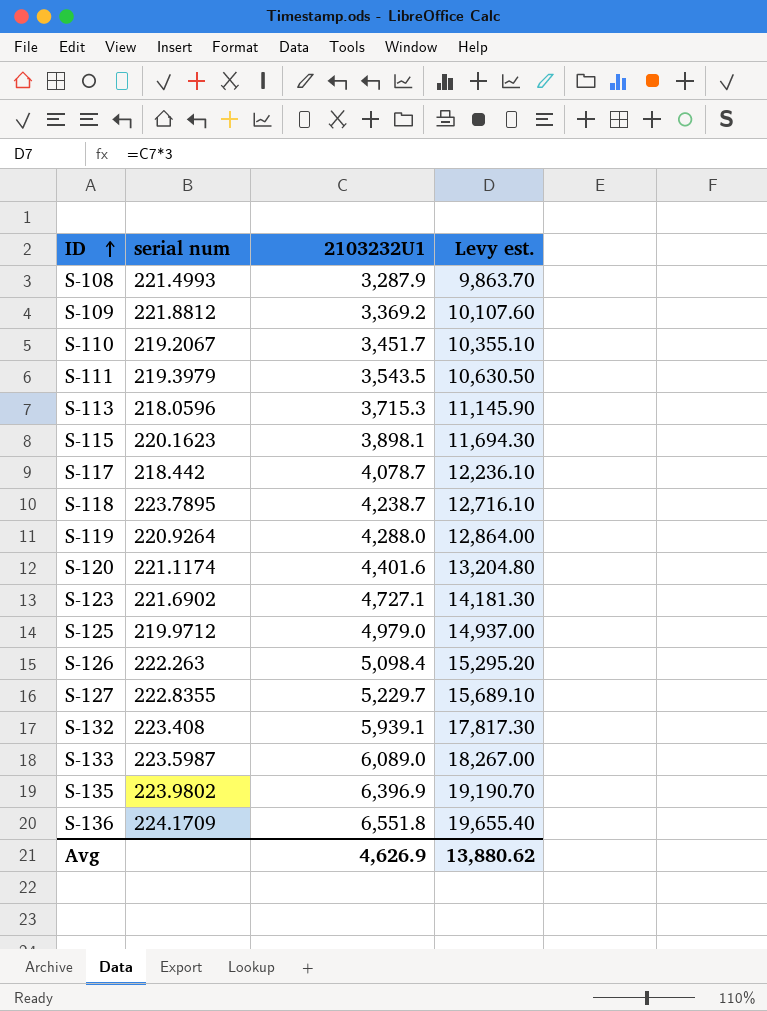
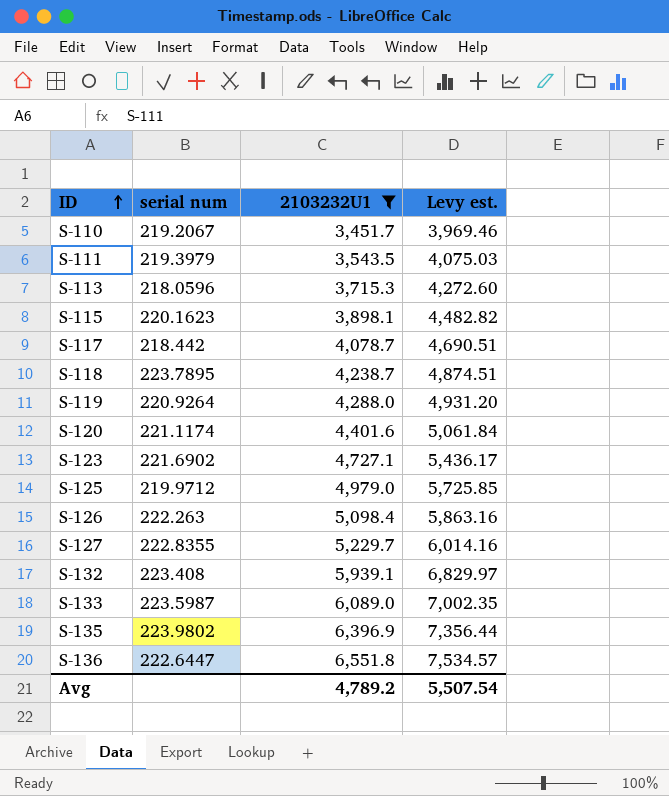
filter: none -> 2103232U1 >= 3,451.7
column Levy est. | formula: [2103232U1] * 3 -> [2103232U1] * 1.15
S-136 | serial num: 224.1709 -> 222.6447
Avg | 2103232U1: 4,626.9 -> 4,789.2
Avg | Levy est.: 13,880.62 -> 5,507.54

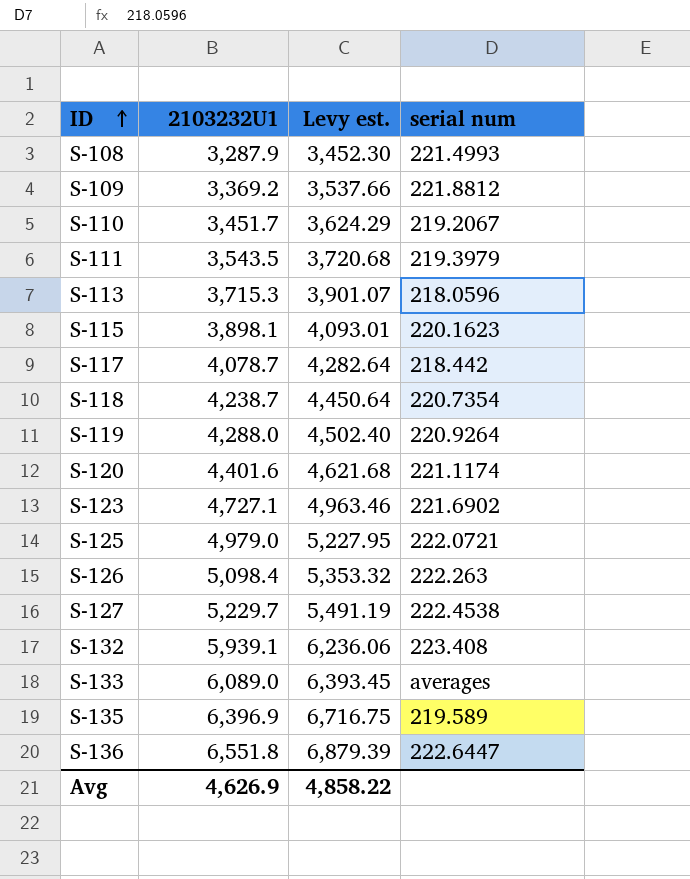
filter: 2103232U1 >= 3,451.7 -> none
column Levy est. | formula: [2103232U1] * 1.15 -> [2103232U1] * 1.05
column serial num | position: 2 -> 4
S-118 | serial num: 223.7895 -> 220.7354
S-125 | serial num: 219.9712 -> 222.0721
S-127 | serial num: 222.8355 -> 222.4538
S-133 | serial num: 223.5987 -> averages
S-135 | serial num: 223.9802 -> 219.589
Avg | 2103232U1: 4,789.2 -> 4,626.9
Avg | Levy est.: 5,507.54 -> 4,858.22

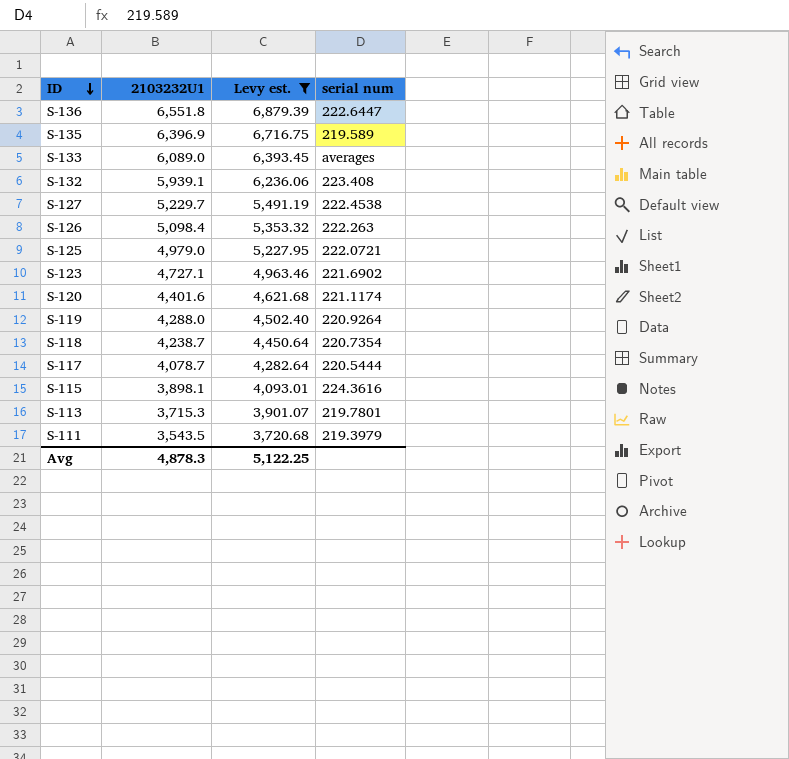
filter: none -> Levy est. >= 3,720.68
row order: ID ascending -> ID descending
S-117 | serial num: 218.442 -> 220.5444
S-115 | serial num: 220.1623 -> 224.3616
S-113 | serial num: 218.0596 -> 219.7801
Avg | 2103232U1: 4,626.9 -> 4,878.3
Avg | Levy est.: 4,858.22 -> 5,122.25

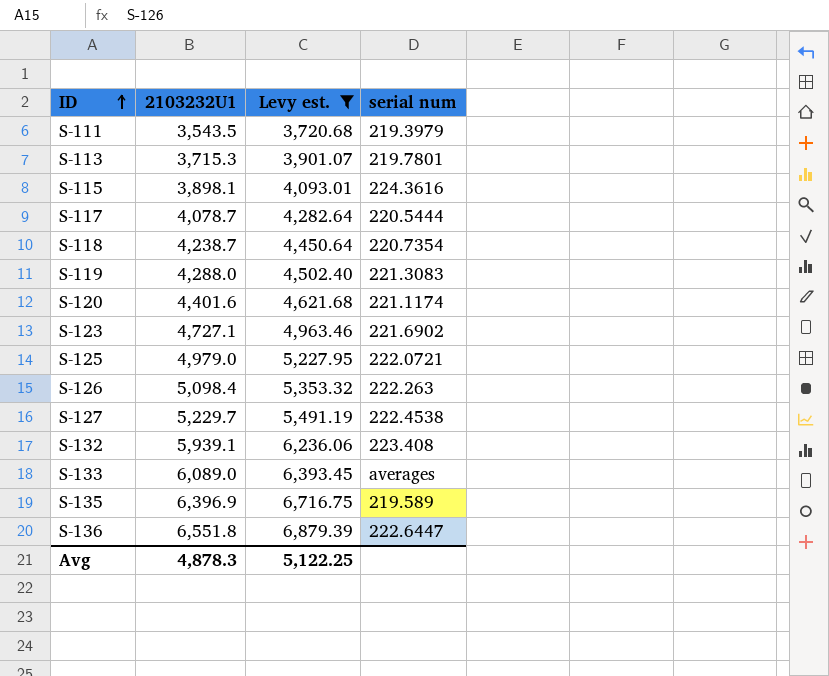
row order: ID descending -> ID ascending
S-119 | serial num: 220.9264 -> 221.3083

